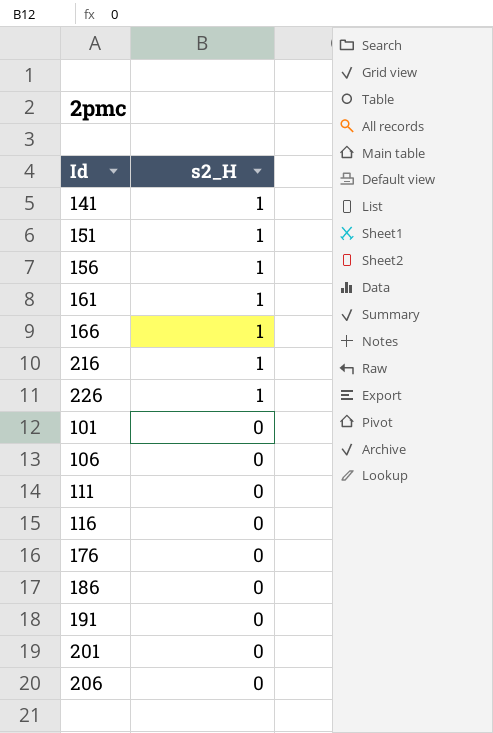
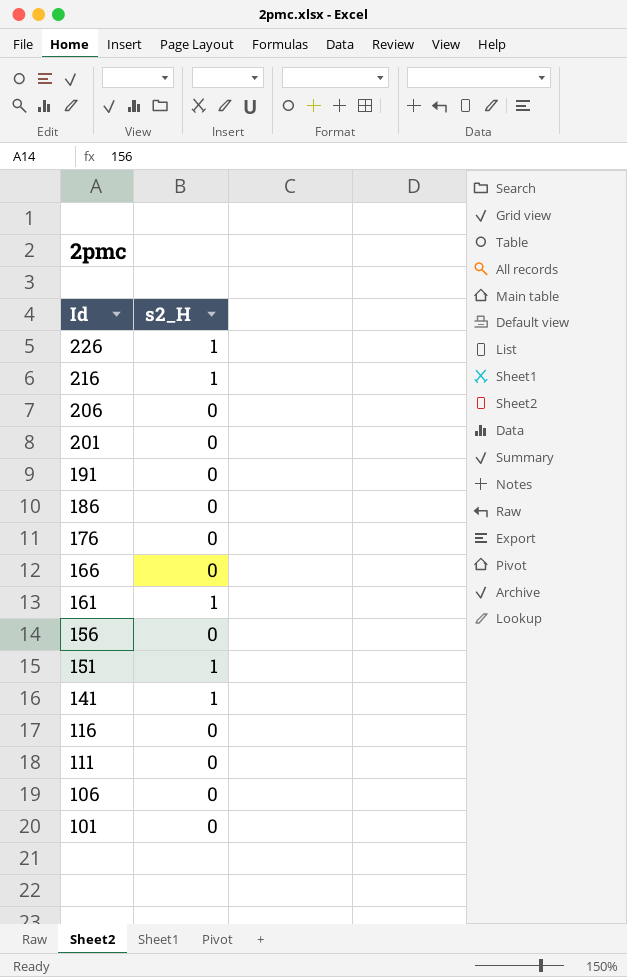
row order: s2_H descending -> Id descending
166 | s2_H: 1 -> 0
156 | s2_H: 1 -> 0

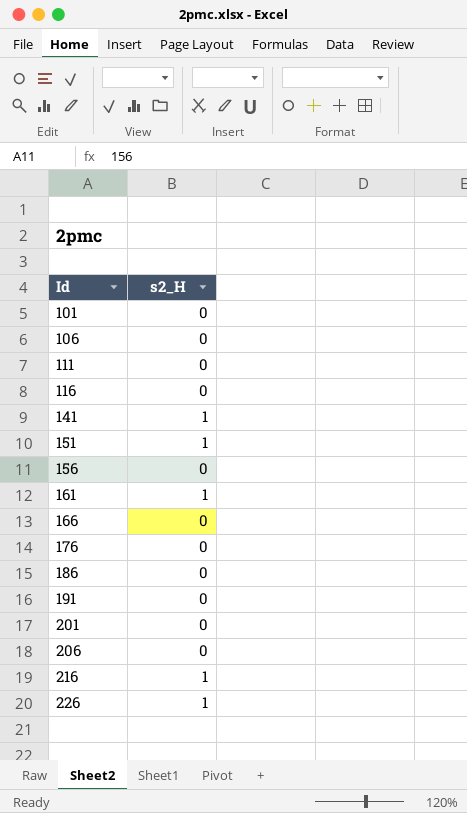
row order: Id descending -> Id ascending

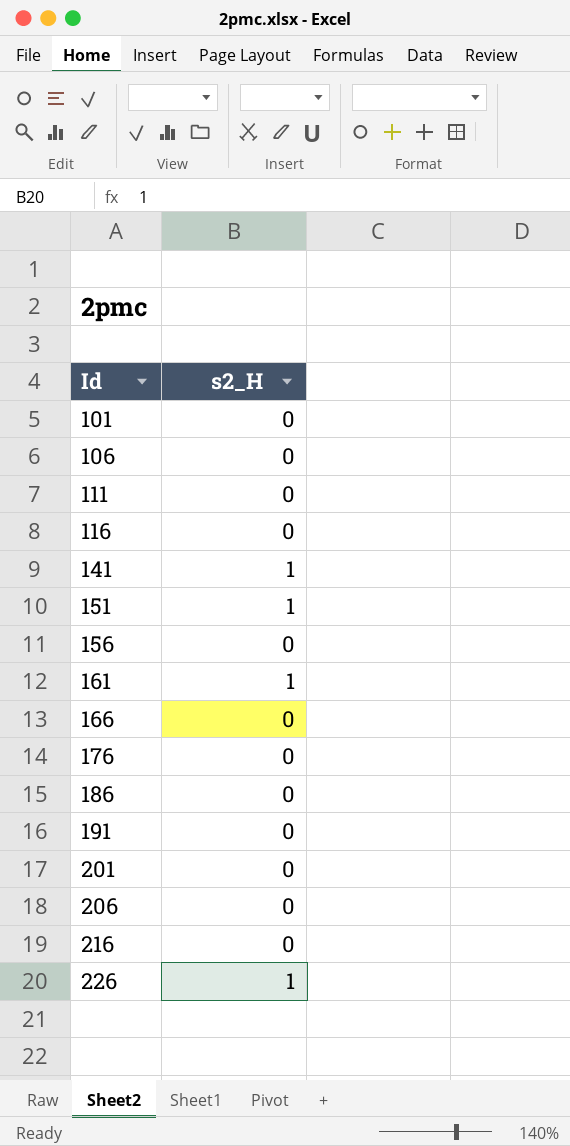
216 | s2_H: 1 -> 0

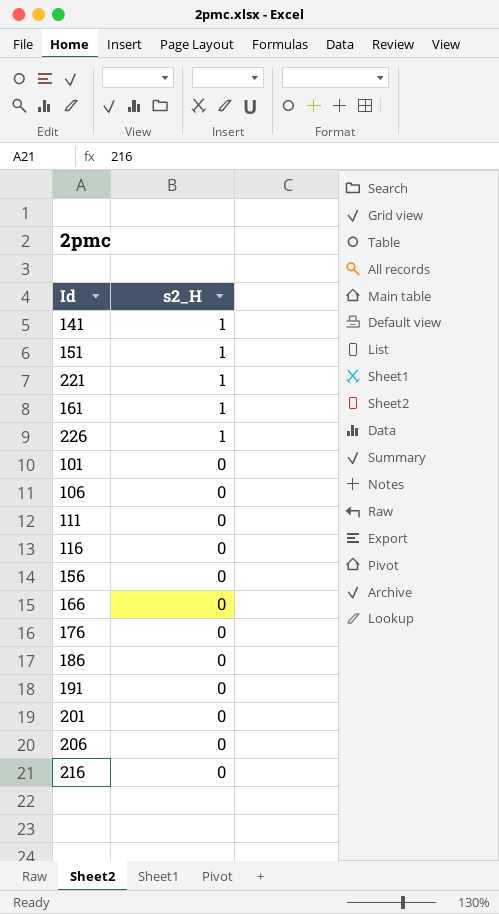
row order: Id ascending -> s2_H descending
row 221: none -> 1

